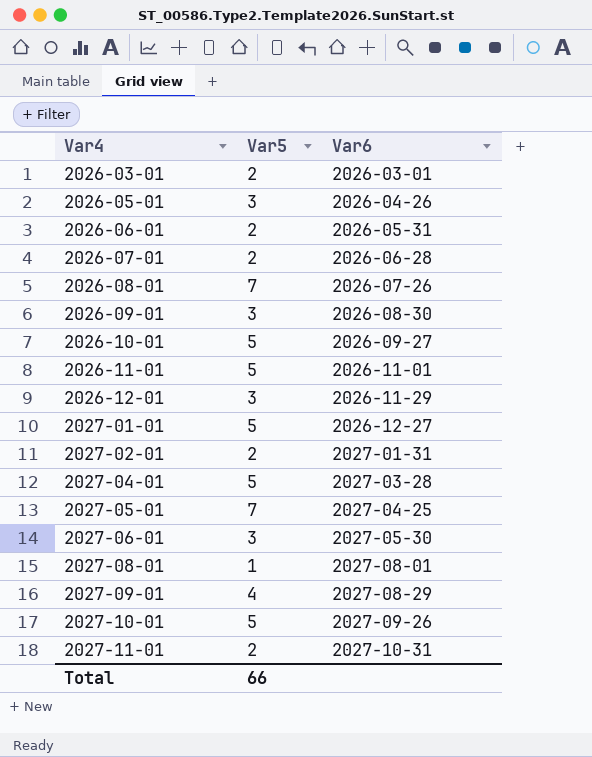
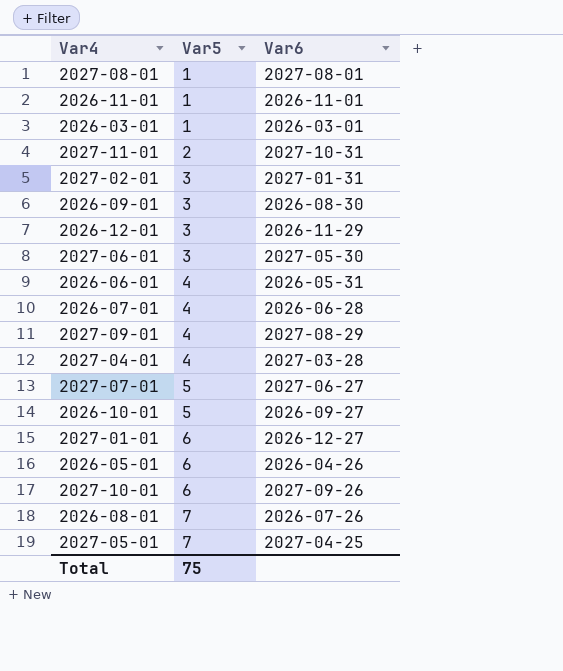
row order: Var4 ascending -> Var5 ascending
2026-11-01 | Var5: 5 -> 1
2026-03-01 | Var5: 2 -> 1
2027-02-01 | Var5: 2 -> 3
2026-06-01 | Var5: 2 -> 4
2026-07-01 | Var5: 2 -> 4
2027-04-01 | Var5: 5 -> 4
row 2027-07-01: none -> 5 | 2027-06-27
2027-01-01 | Var5: 5 -> 6
2026-05-01 | Var5: 3 -> 6
2027-10-01 | Var5: 5 -> 6
Total | Var5: 66 -> 75

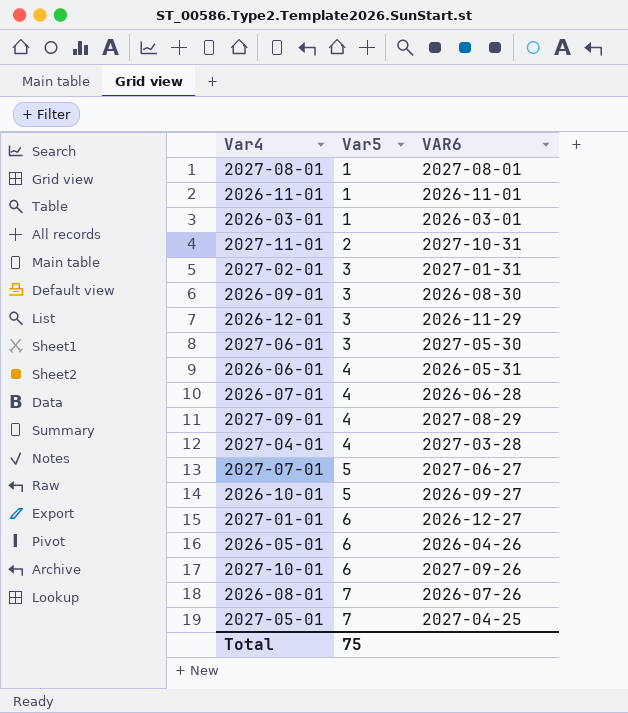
column name: Var6 -> VAR6

